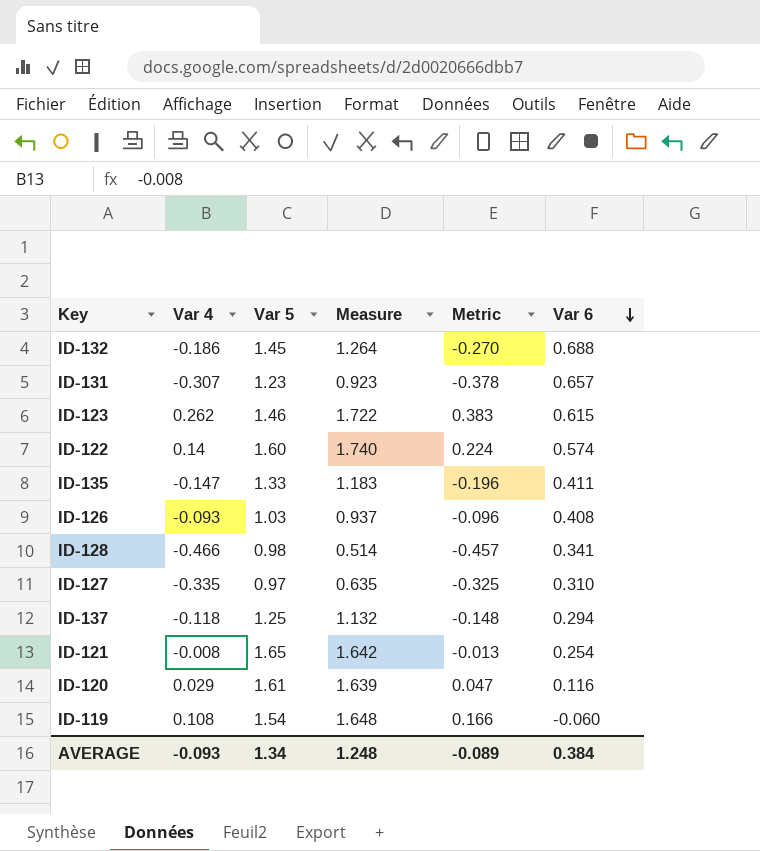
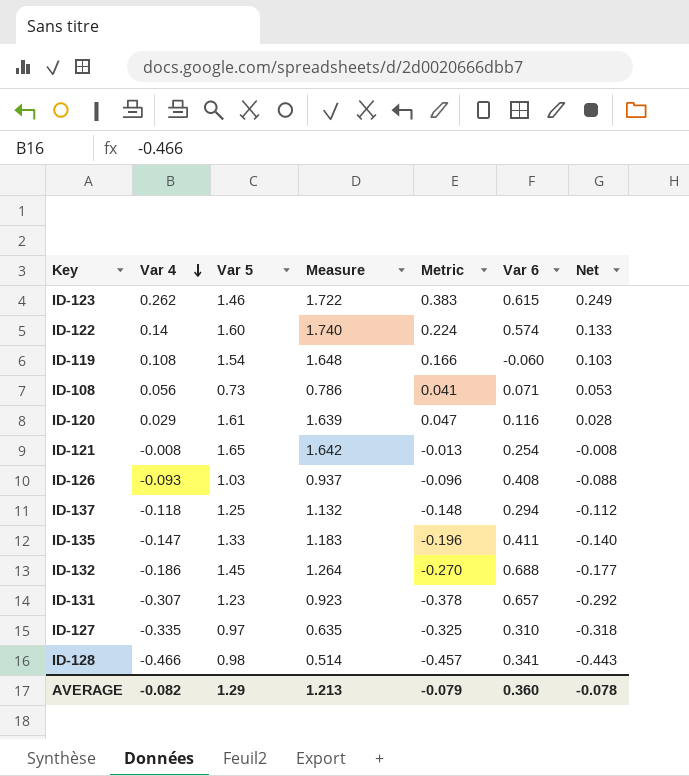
row order: Var 6 descending -> Var 4 descending
column Net | formula: none -> [Var 4] * 0.95
row ID-108: none -> 0.056 | 0.73 | 0.786 | 0.041 | 0.071 | 0.053
AVERAGE | Var 4: -0.093 -> -0.082
AVERAGE | Var 5: 1.34 -> 1.29
AVERAGE | Measure: 1.248 -> 1.213
AVERAGE | Metric: -0.089 -> -0.079
AVERAGE | Var 6: 0.384 -> 0.360

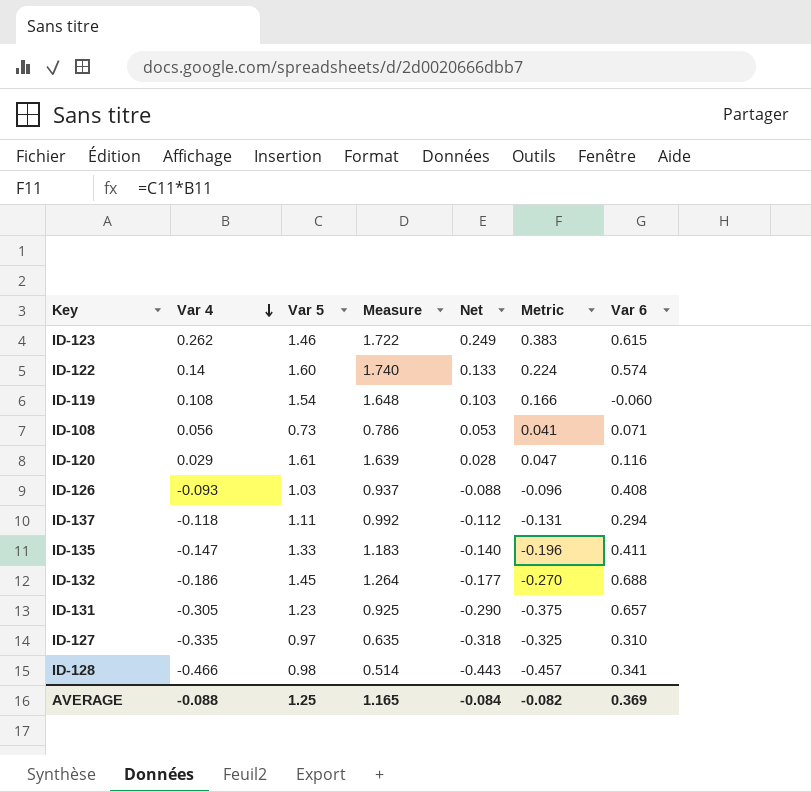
column Net | position: 7 -> 5
row ID-121: -0.008 | 1.65 | 1.642 | -0.013 | 0.254 | -0.008 -> none
ID-137 | Var 5: 1.25 -> 1.11
ID-137 | Measure: 1.132 -> 0.992
ID-137 | Metric: -0.148 -> -0.131
ID-131 | Var 4: -0.307 -> -0.305
ID-131 | Measure: 0.923 -> 0.925
ID-131 | Net: -0.292 -> -0.290
ID-131 | Metric: -0.378 -> -0.375
AVERAGE | Var 4: -0.082 -> -0.088
AVERAGE | Var 5: 1.29 -> 1.25
AVERAGE | Measure: 1.213 -> 1.165
AVERAGE | Net: -0.078 -> -0.084
AVERAGE | Metric: -0.079 -> -0.082
AVERAGE | Var 6: 0.360 -> 0.369

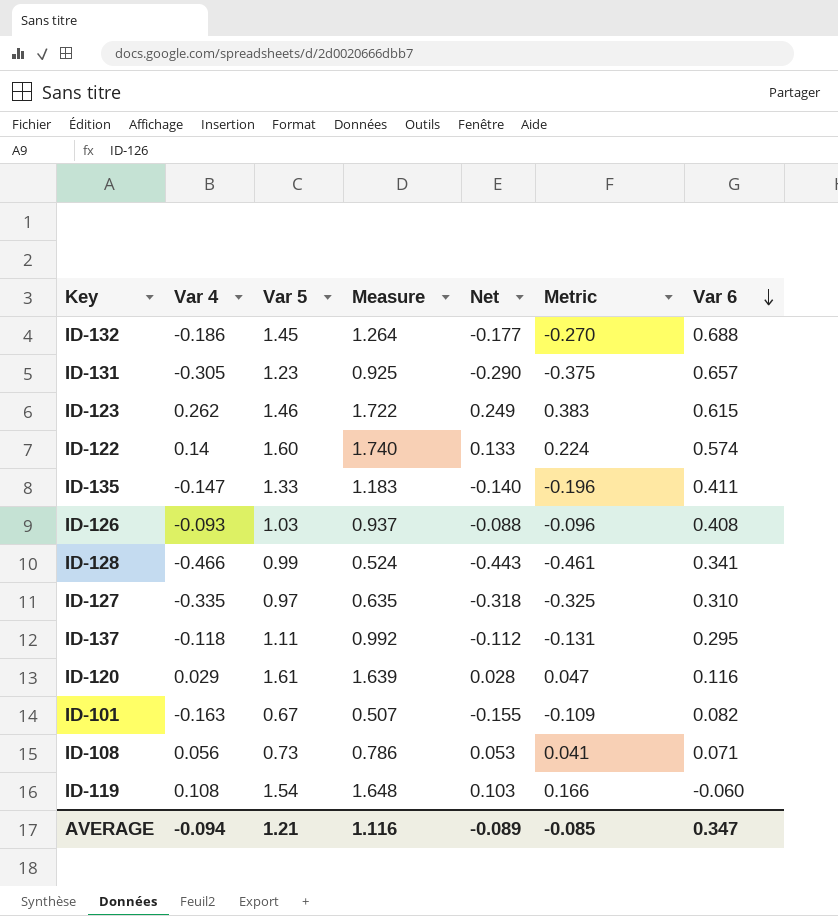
row order: Var 4 descending -> Var 6 descending
ID-128 | Var 5: 0.98 -> 0.99
ID-128 | Measure: 0.514 -> 0.524
ID-128 | Metric: -0.457 -> -0.461
ID-137 | Var 6: 0.294 -> 0.295
row ID-101: none -> -0.163 | 0.67 | 0.507 | -0.155 | -0.109 | 0.082
AVERAGE | Var 4: -0.088 -> -0.094
AVERAGE | Var 5: 1.25 -> 1.21
AVERAGE | Measure: 1.165 -> 1.116
AVERAGE | Net: -0.084 -> -0.089
AVERAGE | Metric: -0.082 -> -0.085
AVERAGE | Var 6: 0.369 -> 0.347

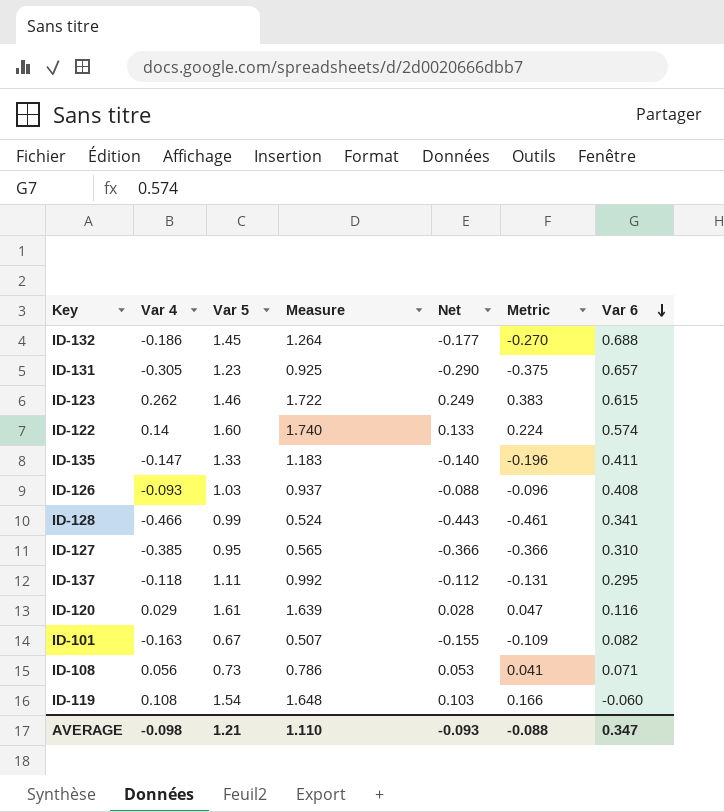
ID-127 | Var 4: -0.335 -> -0.385
ID-127 | Var 5: 0.97 -> 0.95
ID-127 | Measure: 0.635 -> 0.565
ID-127 | Net: -0.318 -> -0.366
ID-127 | Metric: -0.325 -> -0.366
AVERAGE | Var 4: -0.094 -> -0.098
AVERAGE | Measure: 1.116 -> 1.110
AVERAGE | Net: -0.089 -> -0.093
AVERAGE | Metric: -0.085 -> -0.088

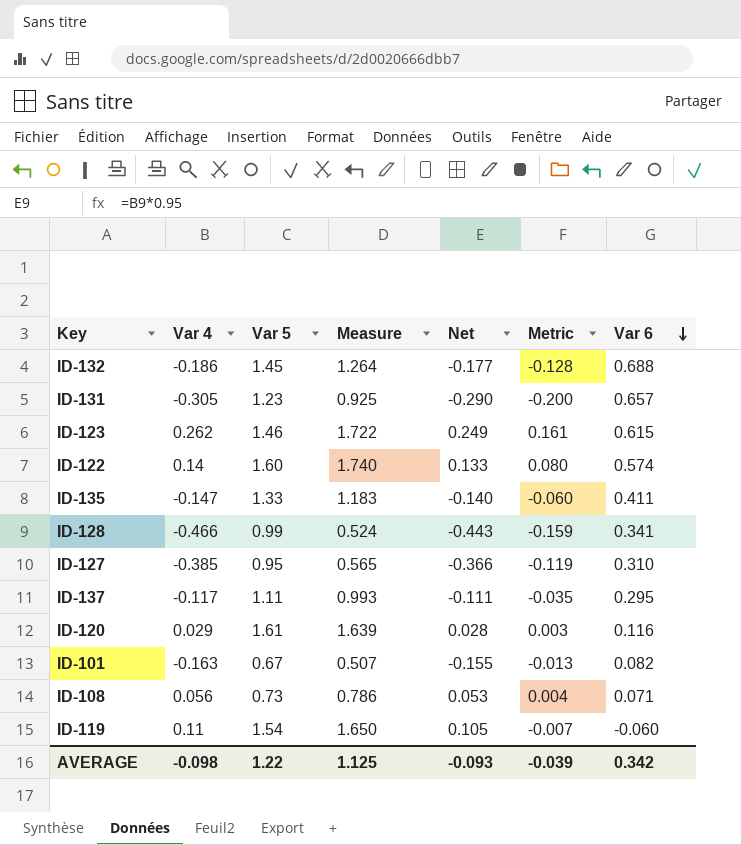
column Metric | formula: [Var 4] * [Var 5] -> [Var 4] * [Var 6]
row ID-126: -0.093 | 1.03 | 0.937 | -0.088 | -0.096 | 0.408 -> none
ID-137 | Var 4: -0.118 -> -0.117
ID-137 | Measure: 0.992 -> 0.993
ID-137 | Net: -0.112 -> -0.111
ID-119 | Var 4: 0.108 -> 0.11
ID-119 | Measure: 1.648 -> 1.650
ID-119 | Net: 0.103 -> 0.105
AVERAGE | Var 5: 1.21 -> 1.22
AVERAGE | Measure: 1.110 -> 1.125
AVERAGE | Metric: -0.088 -> -0.039
AVERAGE | Var 6: 0.347 -> 0.342

